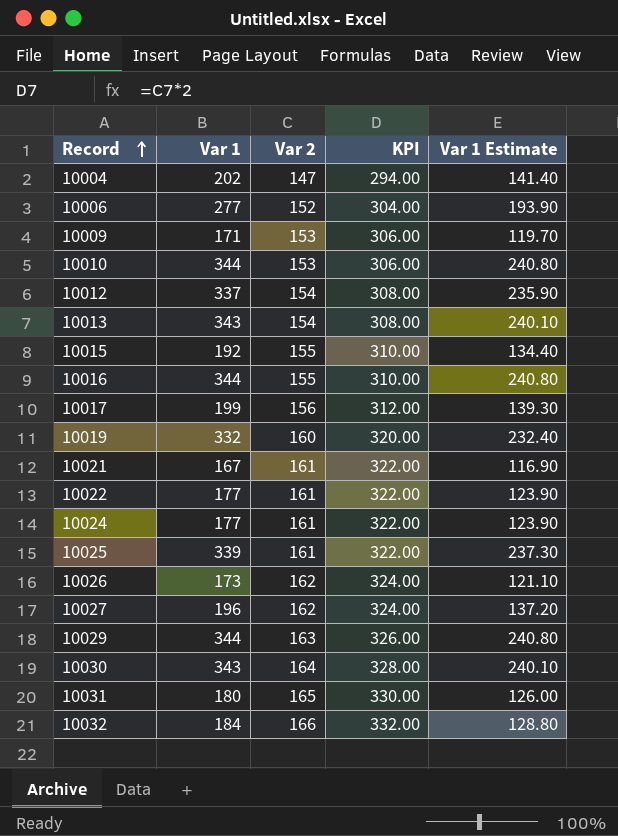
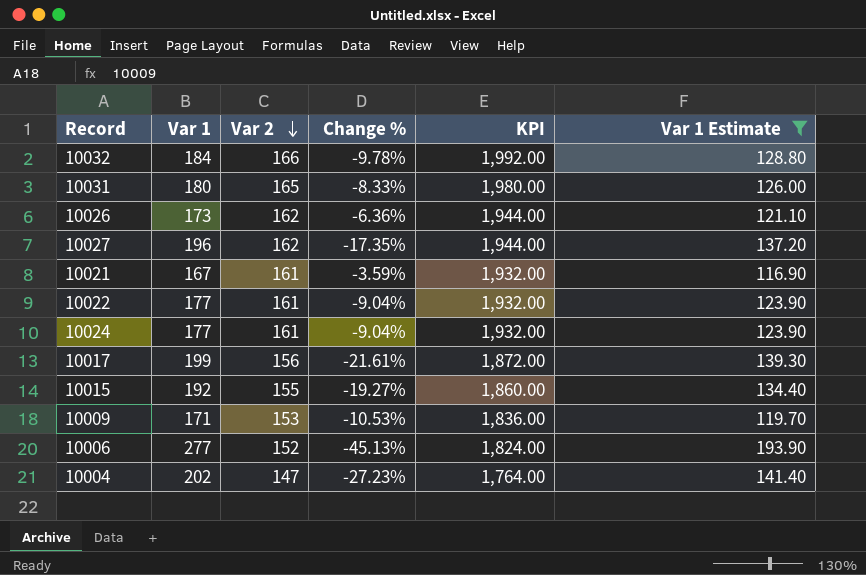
filter: none -> Var 1 Estimate <= 193.90
row order: Record ascending -> Var 2 descending
column Change % | formula: none -> ([Var 2] - [Var 1]) / [Var 1]
column KPI | formula: [Var 2] * 2 -> [Var 2] * 12

